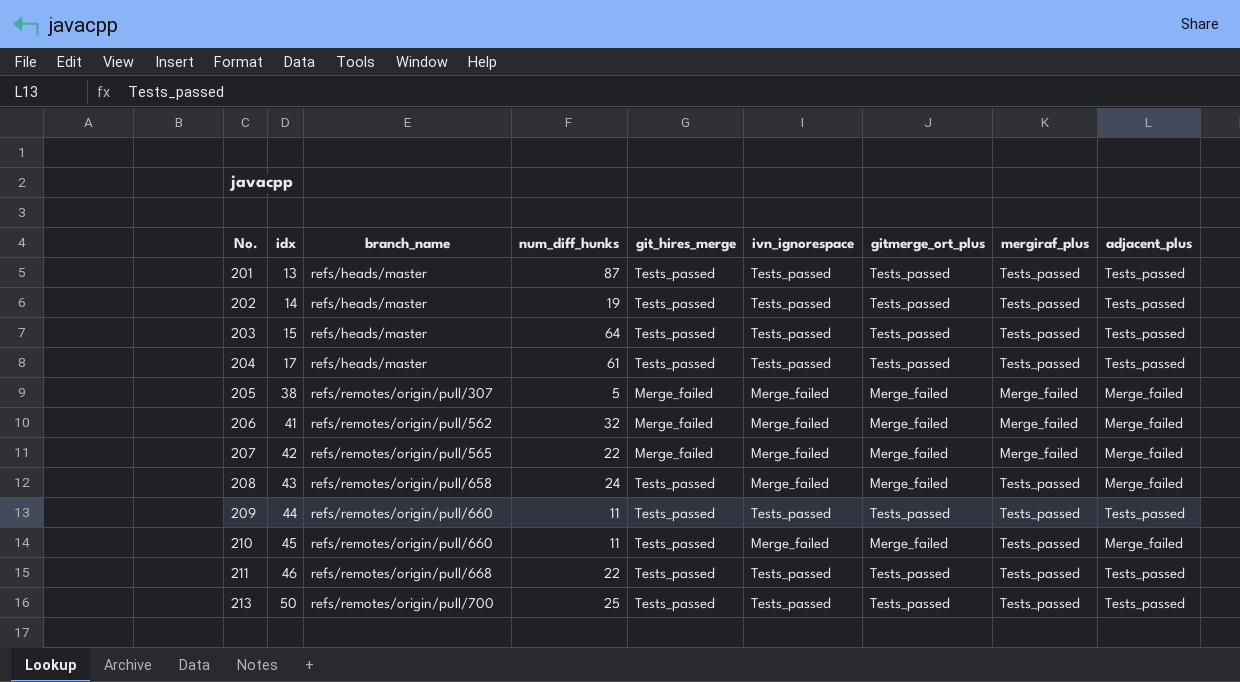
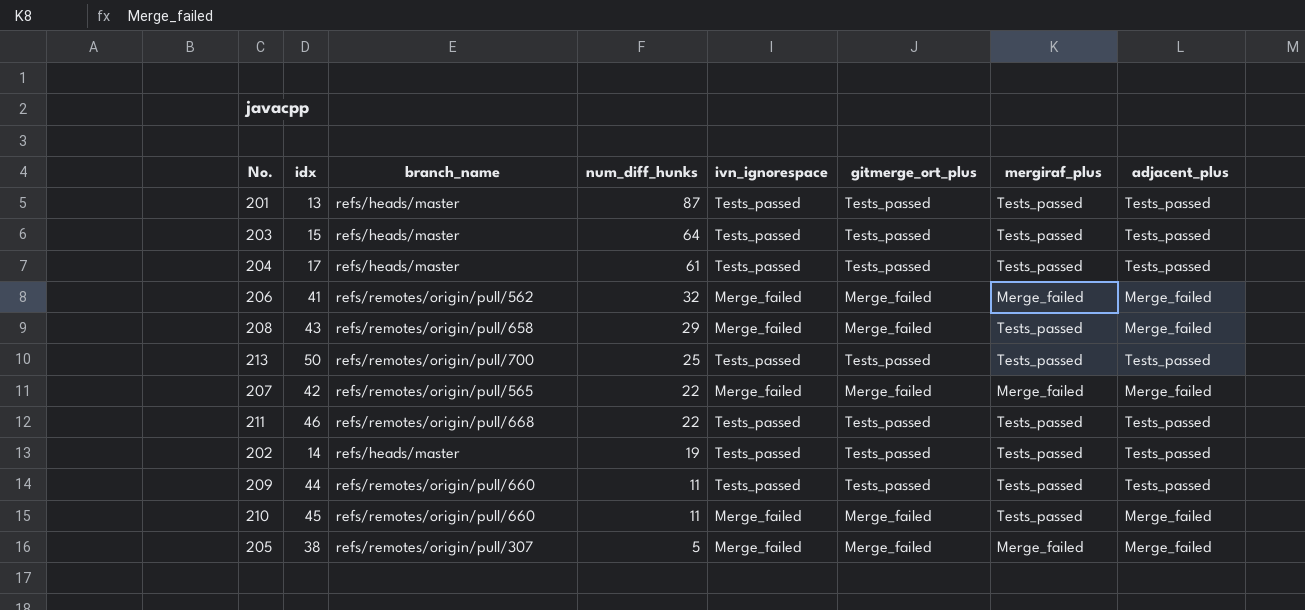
row order: No. ascending -> num_diff_hunks descending
column git_hires_merge | position: 5 -> none
208 | num_diff_hunks: 24 -> 29

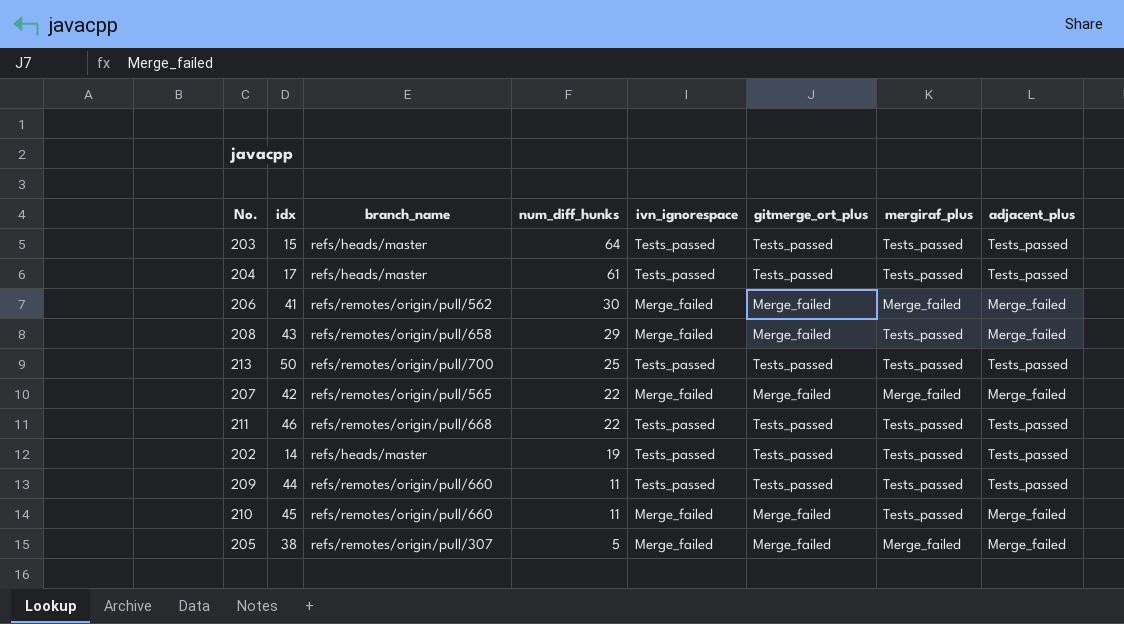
row 201: 13 | refs/heads/master | 87 | Tests_passed | Tests_passed | Tests_passed | Tests_passed -> none
206 | num_diff_hunks: 32 -> 30

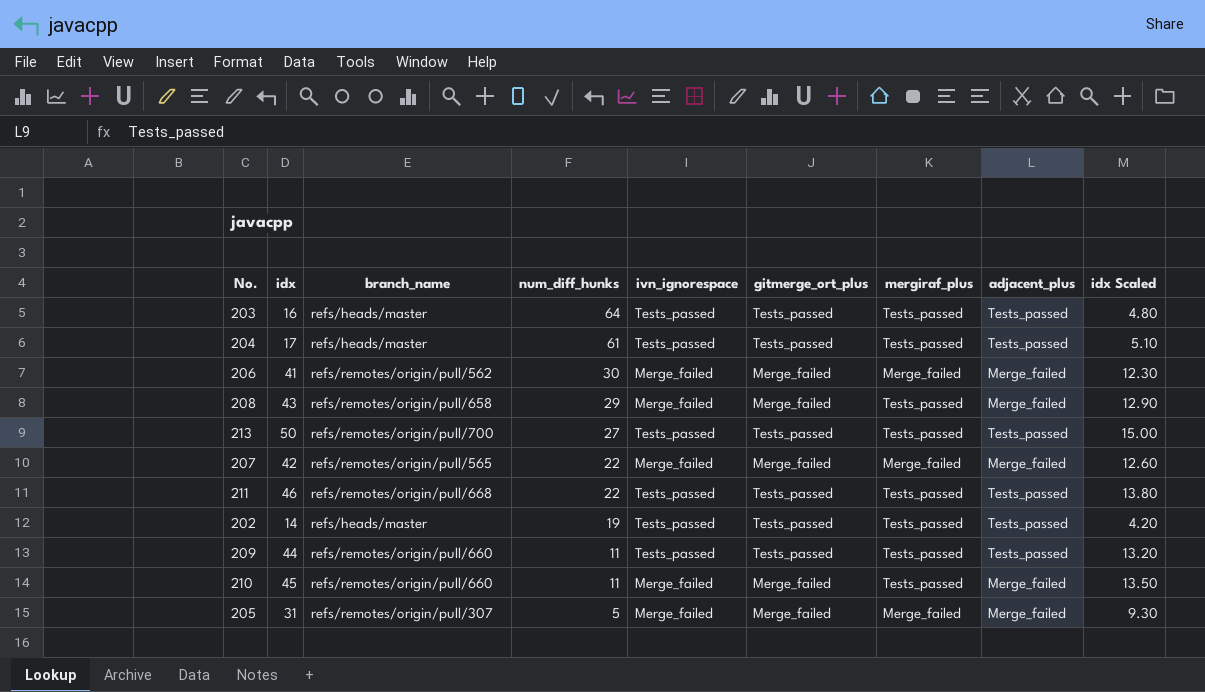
column idx Scaled | formula: none -> [idx] * 0.3
203 | idx: 15 -> 16
213 | num_diff_hunks: 25 -> 27
205 | idx: 38 -> 31

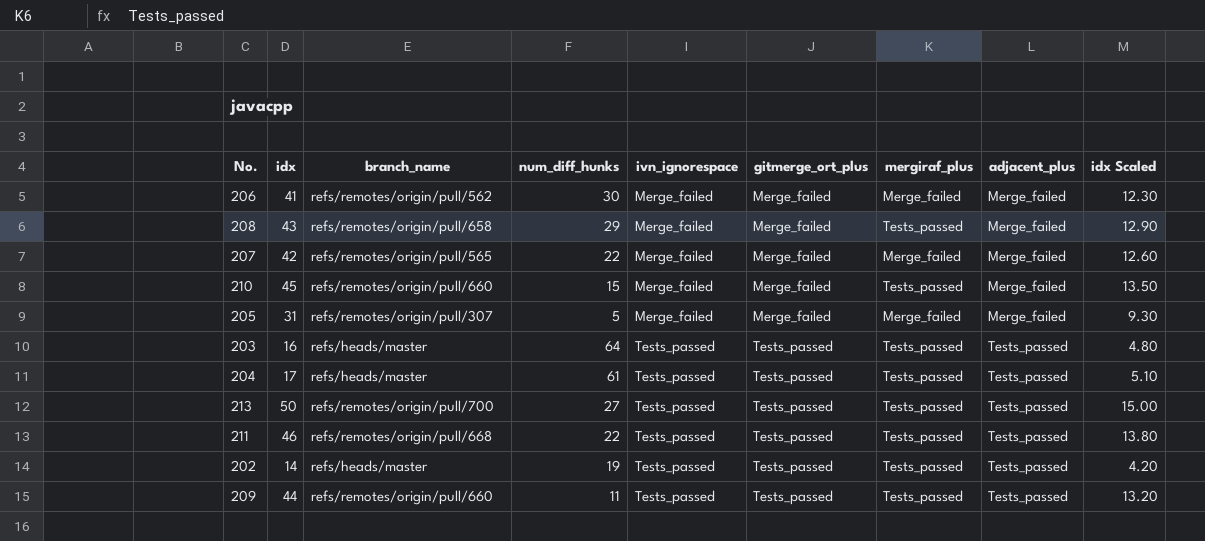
row order: num_diff_hunks descending -> ivn_ignorespace ascending
210 | num_diff_hunks: 11 -> 15

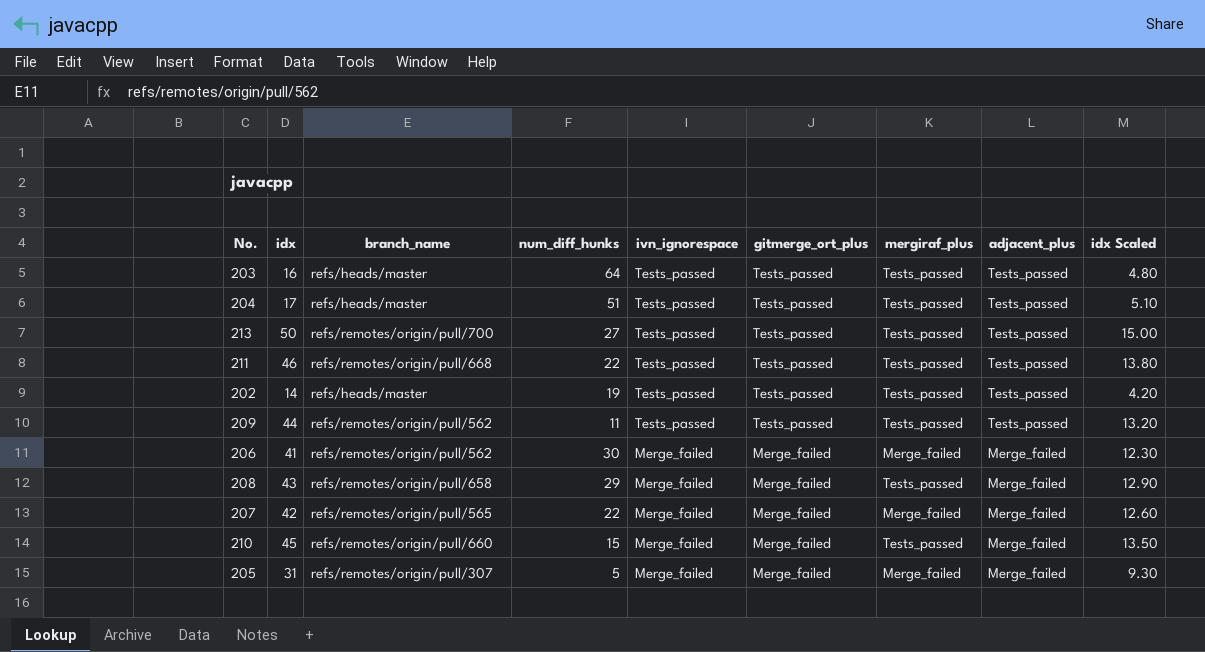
row order: ivn_ignorespace ascending -> ivn_ignorespace descending
204 | num_diff_hunks: 61 -> 51
209 | branch_name: refs/remotes/origin/pull/660 -> refs/remotes/origin/pull/562

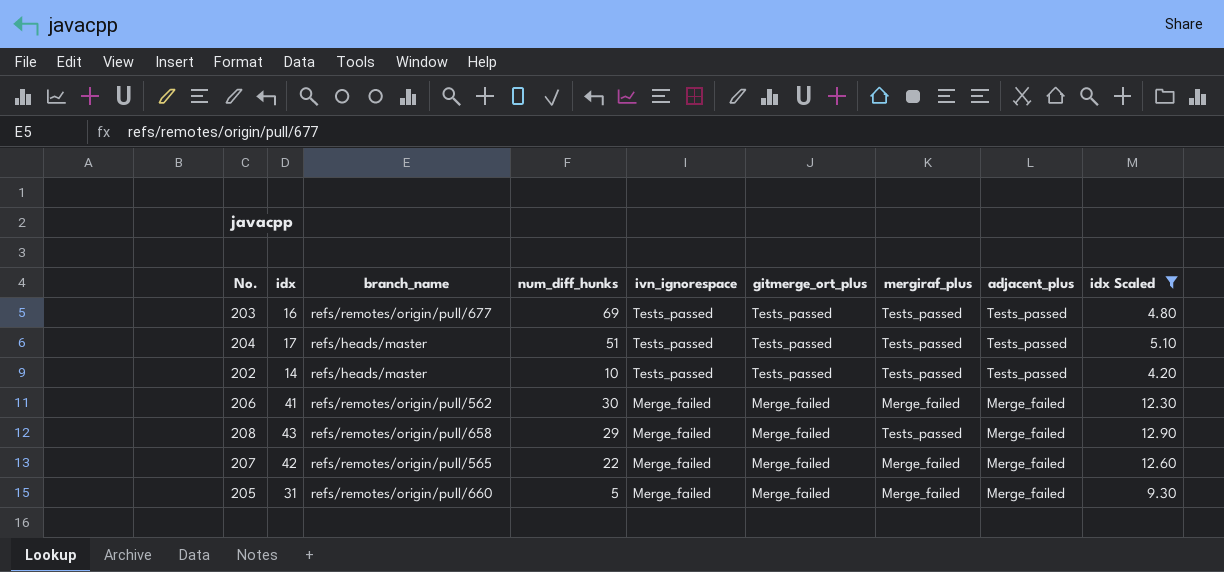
filter: none -> idx Scaled <= 12.90
203 | branch_name: refs/heads/master -> refs/remotes/origin/pull/677
203 | num_diff_hunks: 64 -> 69
202 | num_diff_hunks: 19 -> 10
205 | branch_name: refs/remotes/origin/pull/307 -> refs/remotes/origin/pull/660

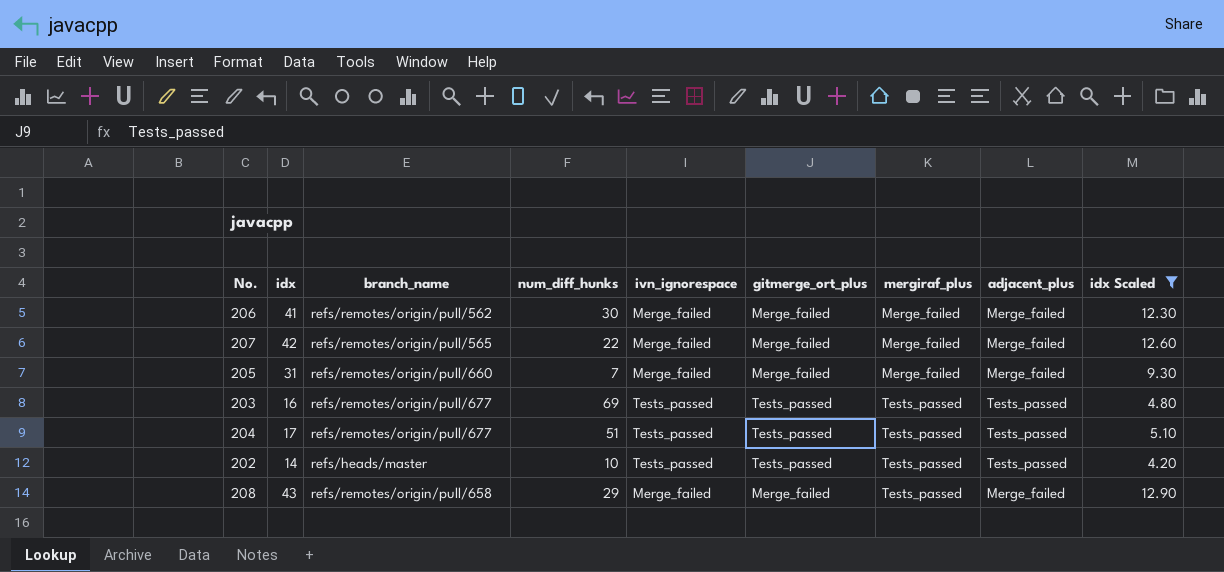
row order: ivn_ignorespace descending -> mergiraf_plus ascending
205 | num_diff_hunks: 5 -> 7
204 | branch_name: refs/heads/master -> refs/remotes/origin/pull/677

